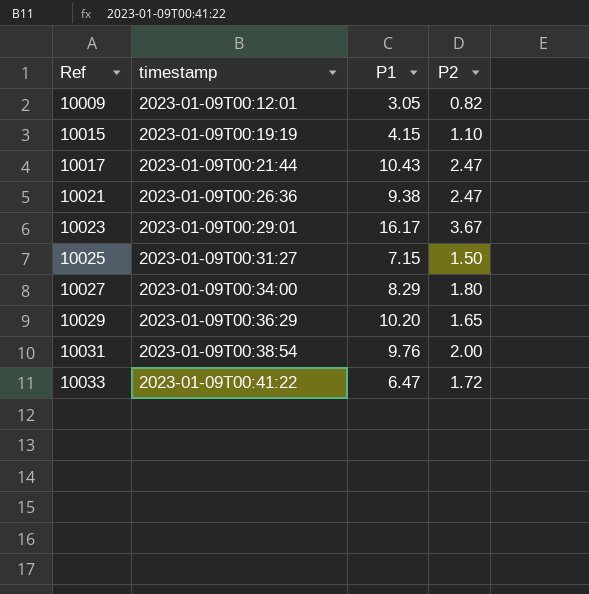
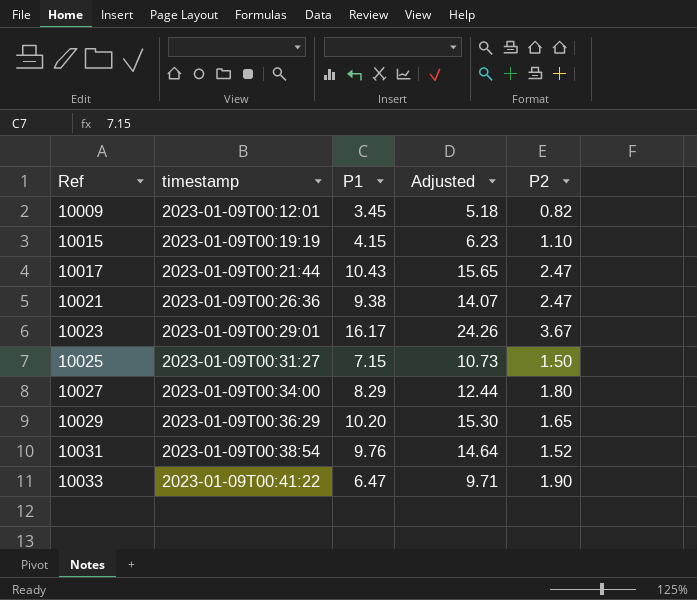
column Adjusted | formula: none -> [P1] * 1.5
10009 | P1: 3.05 -> 3.45
10031 | P2: 2.00 -> 1.52
10033 | P2: 1.72 -> 1.90

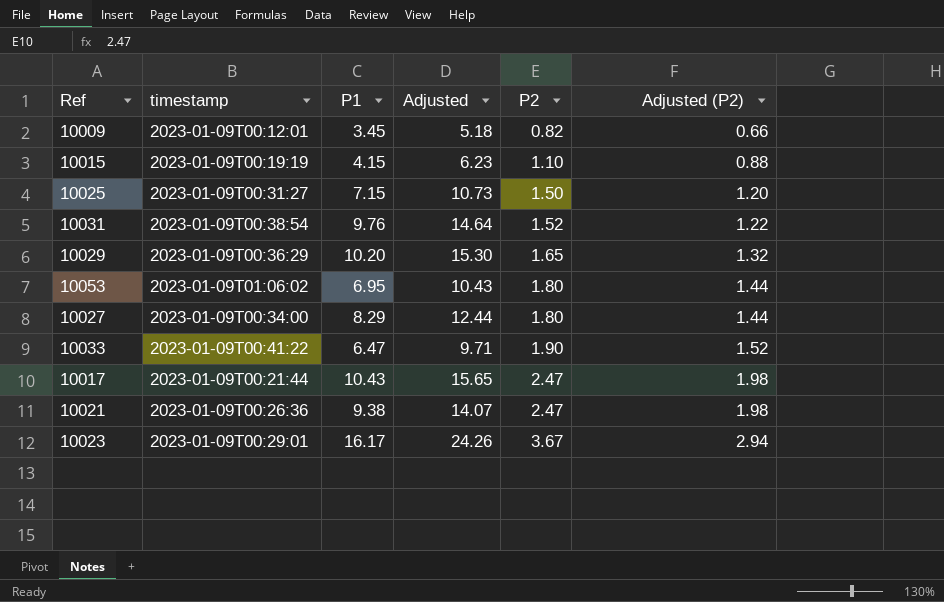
row order: Ref ascending -> P2 ascending
column Adjusted (P2) | formula: none -> [P2] * 0.8
row 10053: none -> 2023-01-09T01:06:02 | 6.95 | 10.43 | 1.80 | 1.44

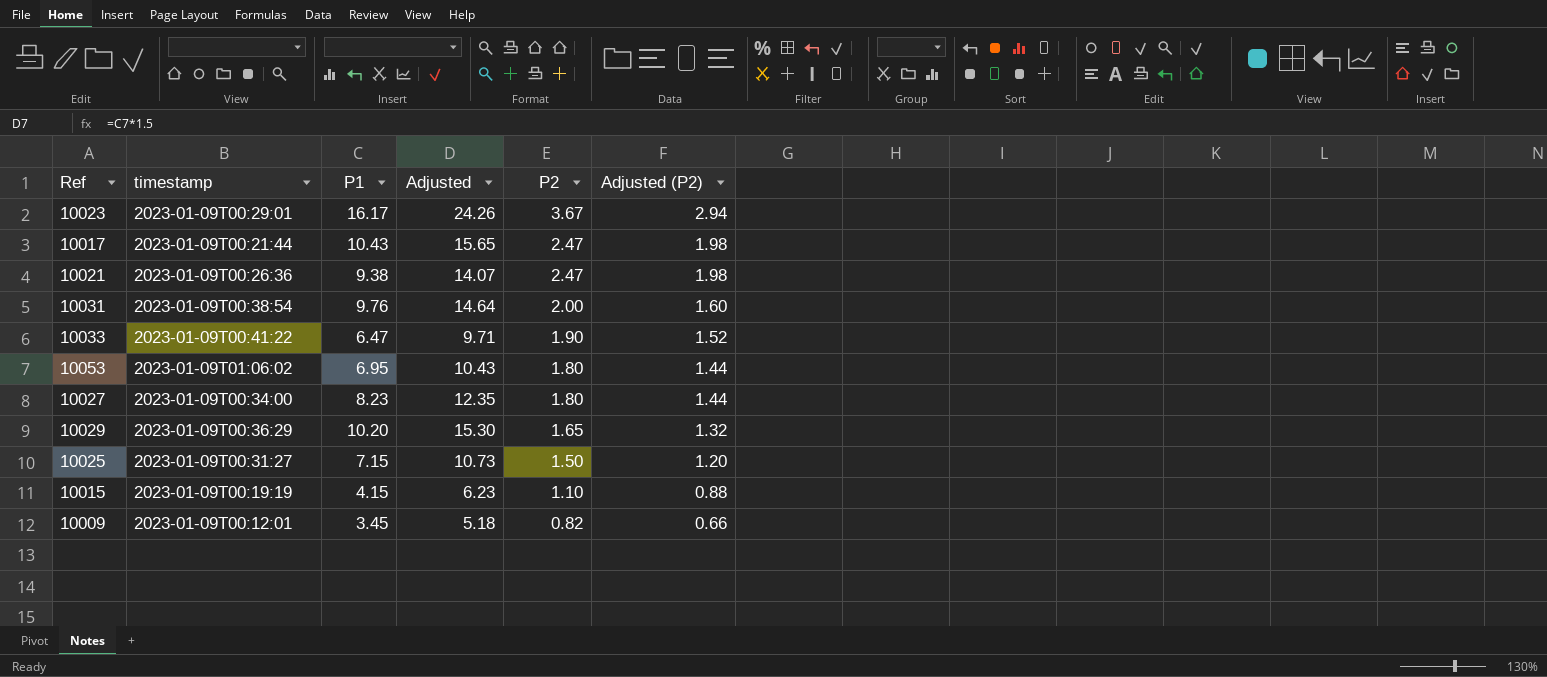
row order: P2 ascending -> P2 descending
10031 | P2: 1.52 -> 2.00
10031 | Adjusted (P2): 1.22 -> 1.60
10027 | P1: 8.29 -> 8.23
10027 | Adjusted: 12.44 -> 12.35

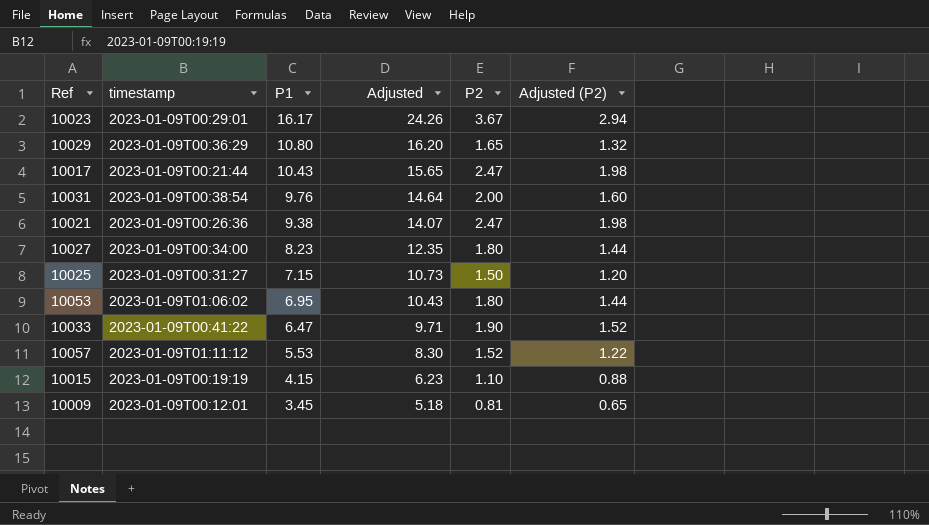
row order: P2 descending -> P1 descending
10029 | P1: 10.20 -> 10.80
10029 | Adjusted: 15.30 -> 16.20
row 10057: none -> 2023-01-09T01:11:12 | 5.53 | 8.30 | 1.52 | 1.22
10009 | P2: 0.82 -> 0.81
10009 | Adjusted (P2): 0.66 -> 0.65

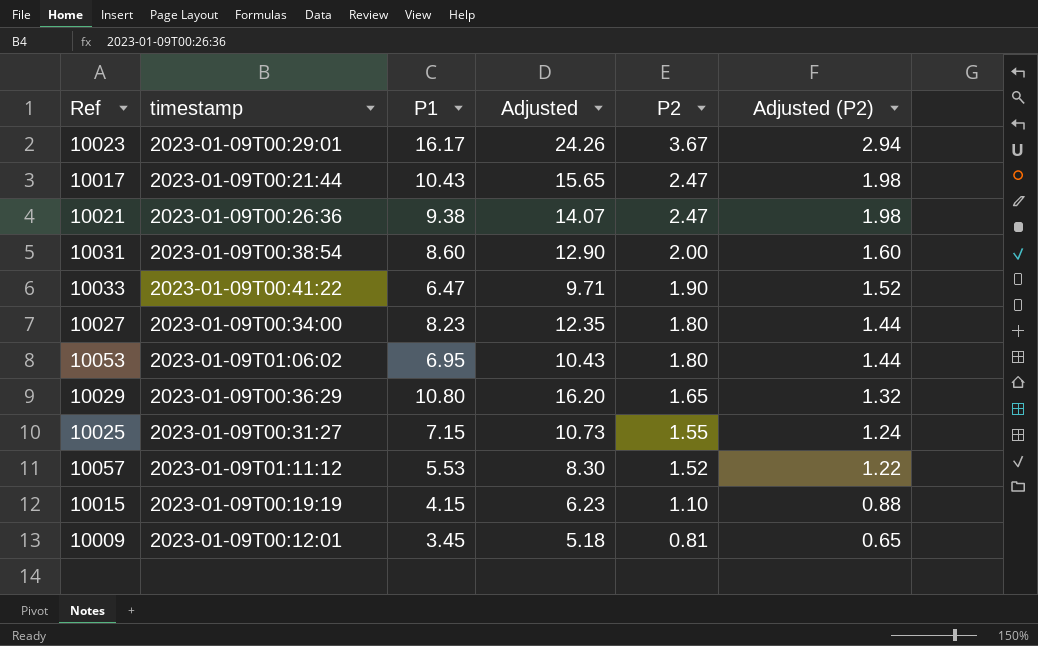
row order: P1 descending -> P2 descending
10031 | P1: 9.76 -> 8.60
10031 | Adjusted: 14.64 -> 12.90
10025 | P2: 1.50 -> 1.55
10025 | Adjusted (P2): 1.20 -> 1.24

